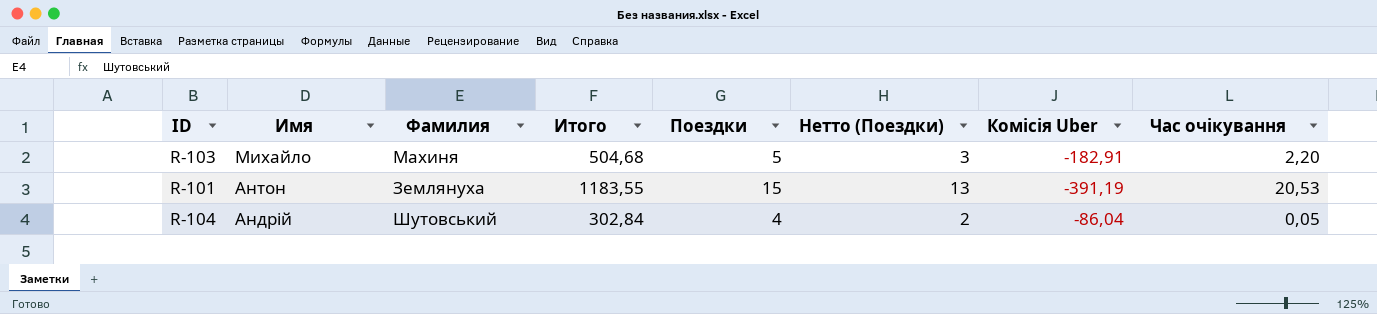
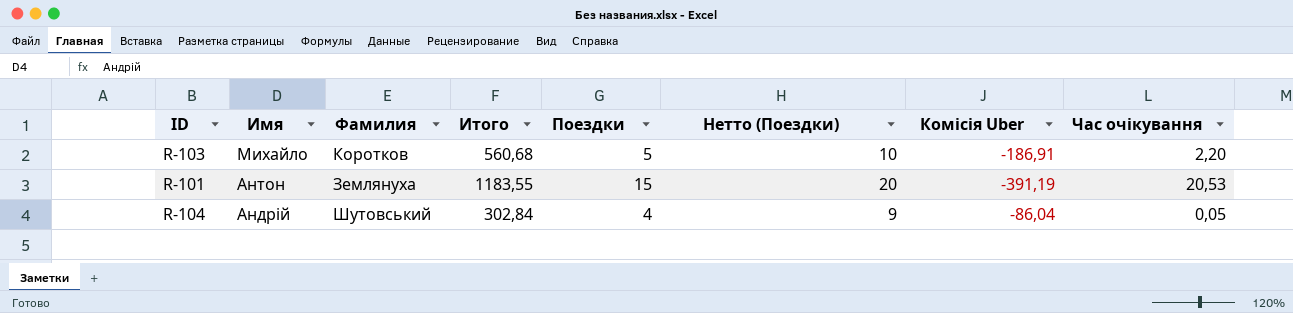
column Нетто (Поездки) | formula: [Поездки] - 2 -> [Поездки] + 5
R-103 | Фамилия: Махиня -> Коротков
R-103 | Итого: 504,68 -> 560,68
R-103 | Комісія Uber: -182,91 -> -186,91

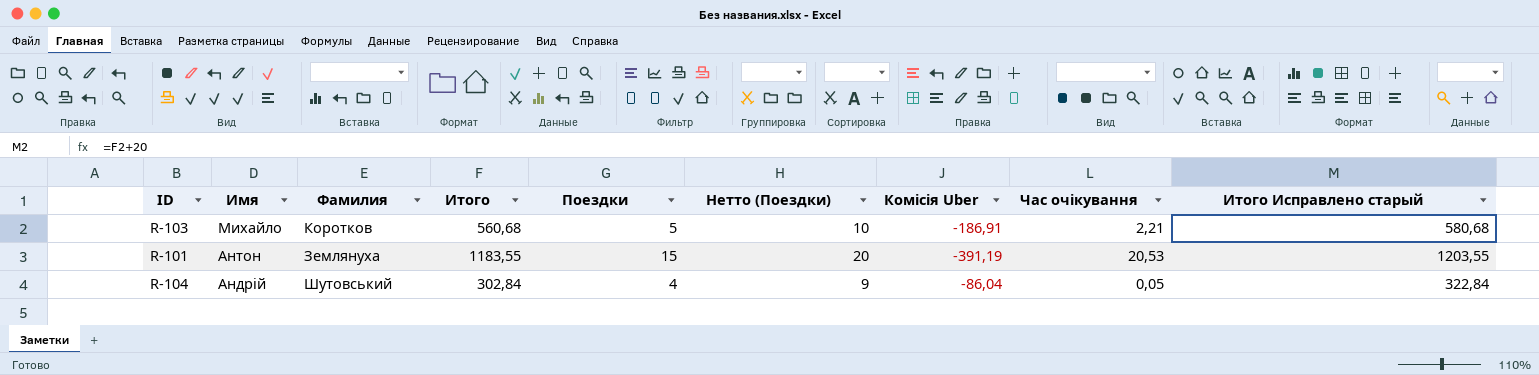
column Итого Исправлено старый | formula: none -> [Итого] + 20
R-103 | Час очікування: 2,20 -> 2,21

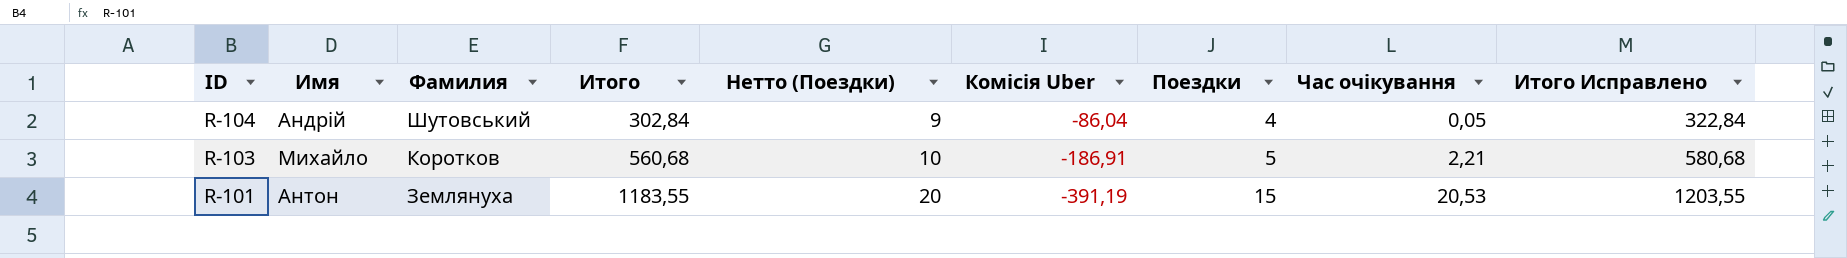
row order: Имя descending -> ID descending
column Поездки | position: 5 -> 7
column name: Итого Исправлено старый -> Итого Исправлено

